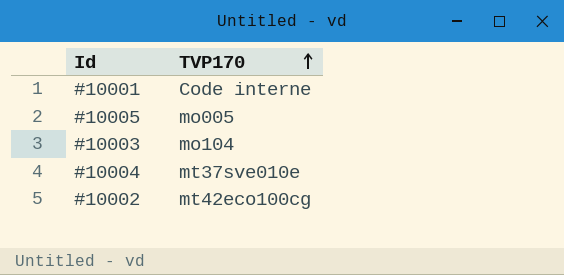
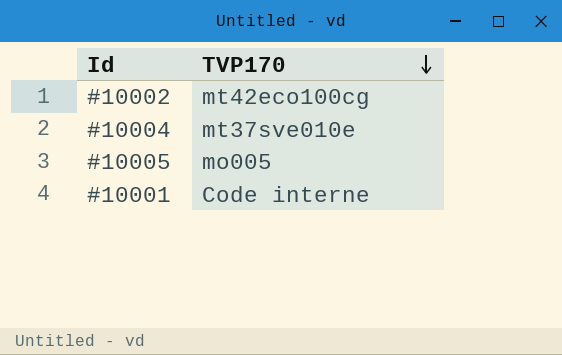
row order: TVP170 ascending -> TVP170 descending
row #10003: mo104 -> none

